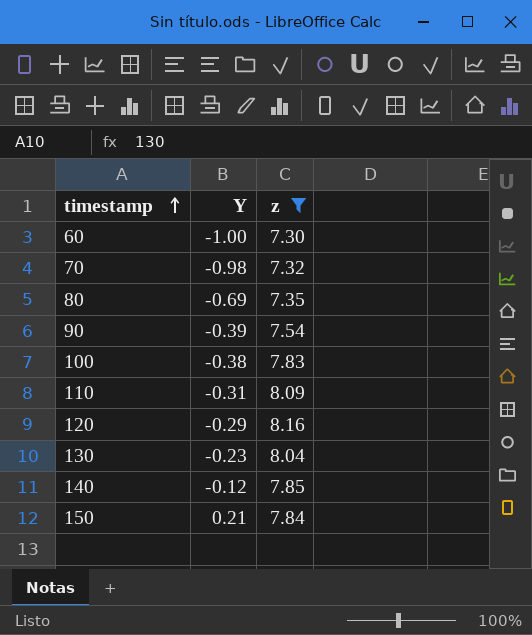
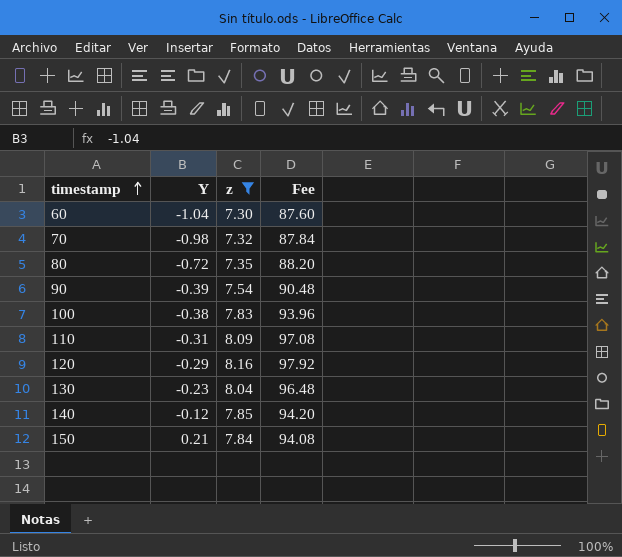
column Fee | formula: none -> [z] * 12
60 | Y: -1.00 -> -1.04
80 | Y: -0.69 -> -0.72

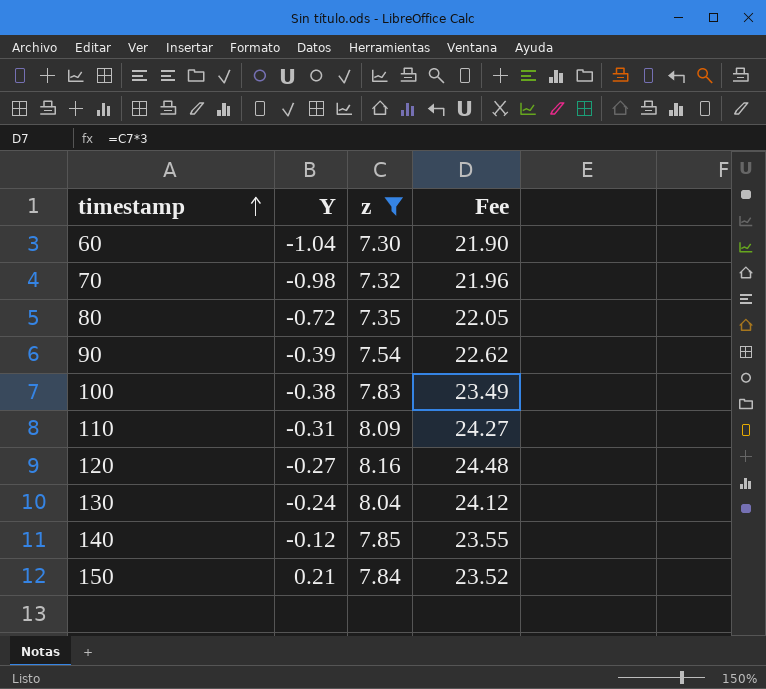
column Fee | formula: [z] * 12 -> [z] * 3
120 | Y: -0.29 -> -0.27
130 | Y: -0.23 -> -0.24

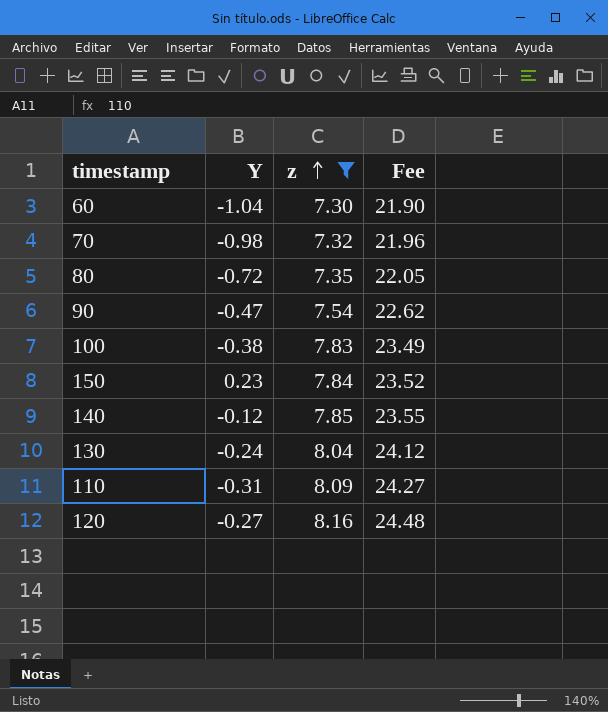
row order: timestamp ascending -> z ascending
90 | Y: -0.39 -> -0.47
150 | Y: 0.21 -> 0.23

